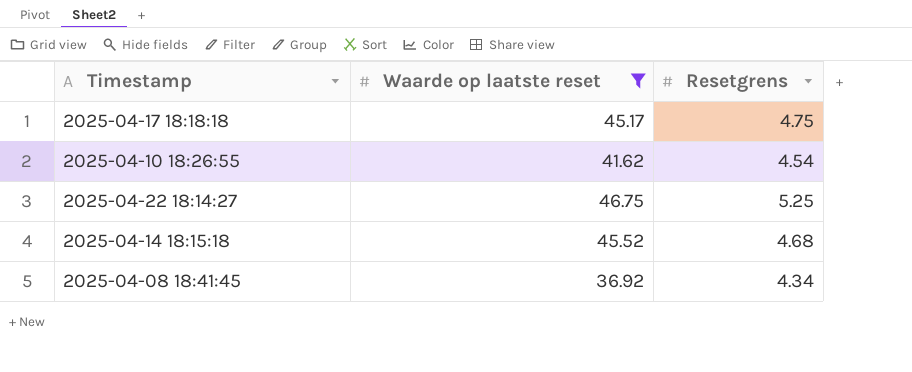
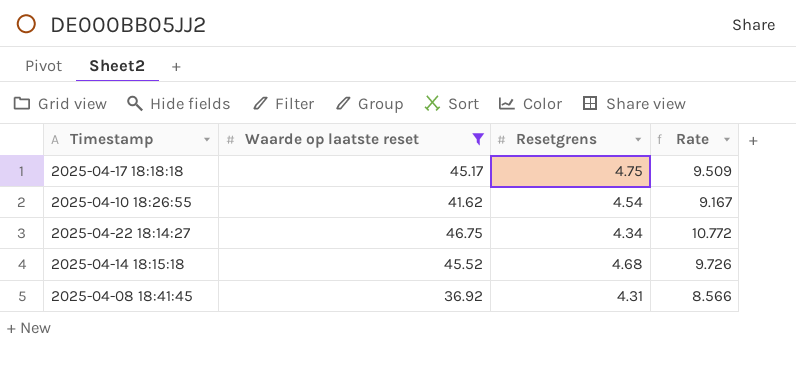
column Rate | formula: none -> [Waarde op laatste reset] / [Resetgrens]
2025-04-22 18:14:27 | Resetgrens: 5.25 -> 4.34
2025-04-08 18:41:45 | Resetgrens: 4.34 -> 4.31

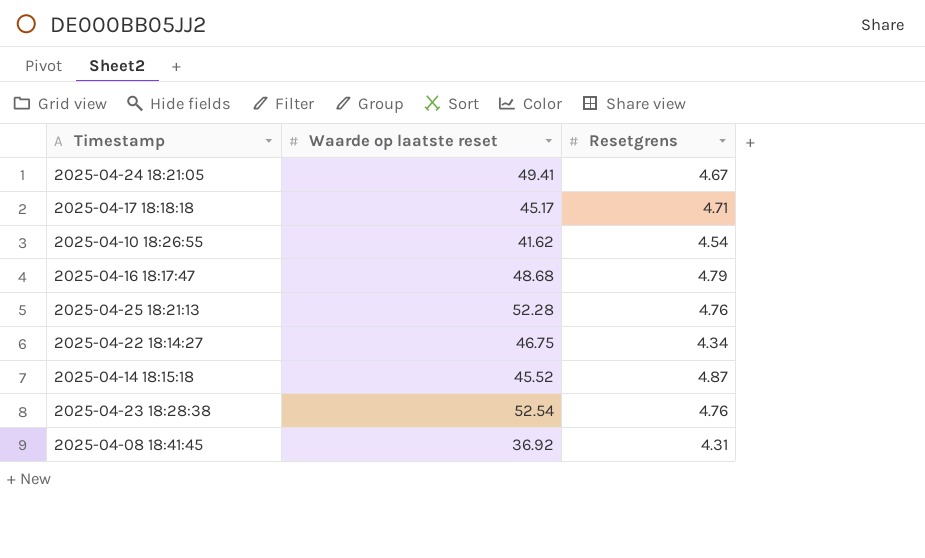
filter: Waarde op laatste reset <= 46.75 -> none
column Rate | formula: [Waarde op laatste reset] / [Resetgrens] -> none
2025-04-17 18:18:18 | Resetgrens: 4.75 -> 4.71
2025-04-14 18:15:18 | Resetgrens: 4.68 -> 4.87

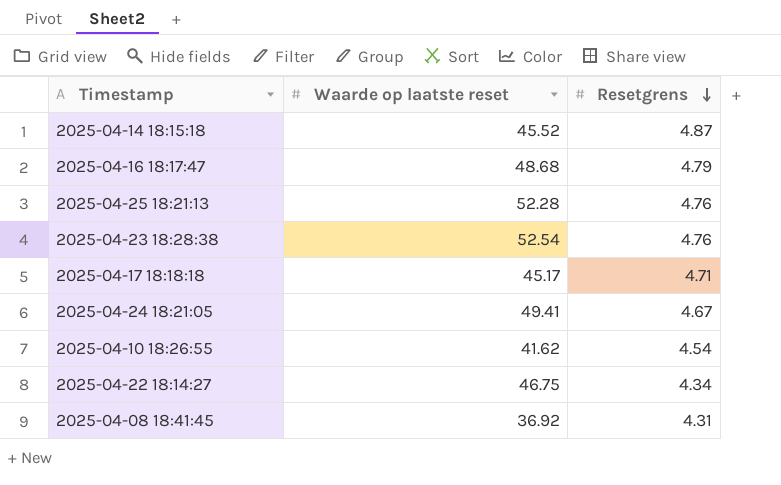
row order: none -> Resetgrens descending

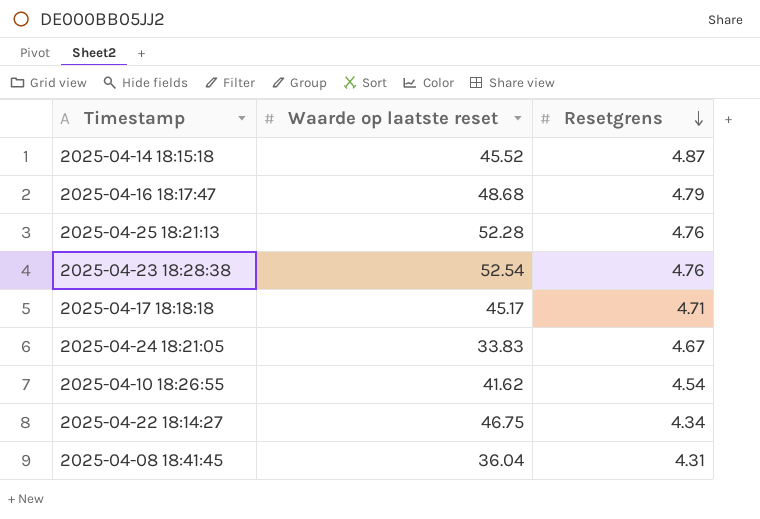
2025-04-24 18:21:05 | Waarde op laatste reset: 49.41 -> 33.83
2025-04-08 18:41:45 | Waarde op laatste reset: 36.92 -> 36.04

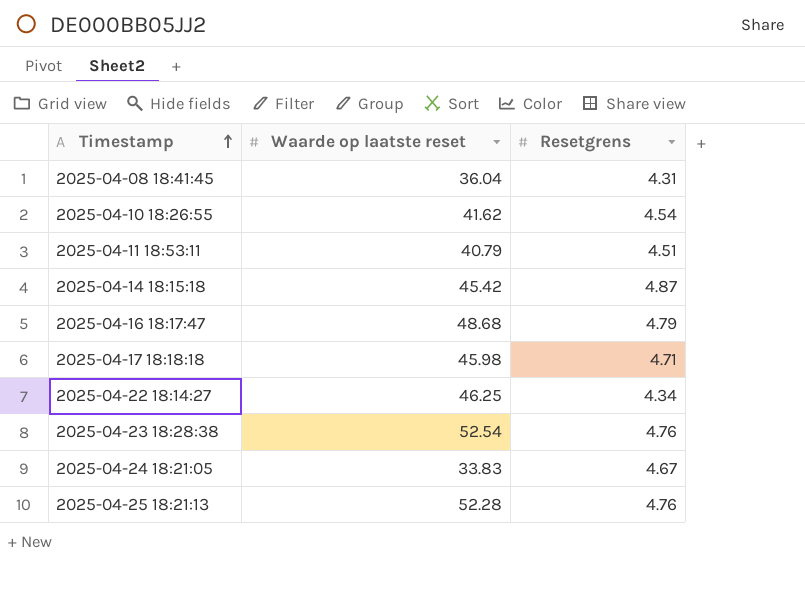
row order: Resetgrens descending -> Timestamp ascending
row 2025-04-11 18:53:11: none -> 40.79 | 4.51
2025-04-14 18:15:18 | Waarde op laatste reset: 45.52 -> 45.42
2025-04-17 18:18:18 | Waarde op laatste reset: 45.17 -> 45.98
2025-04-22 18:14:27 | Waarde op laatste reset: 46.75 -> 46.25

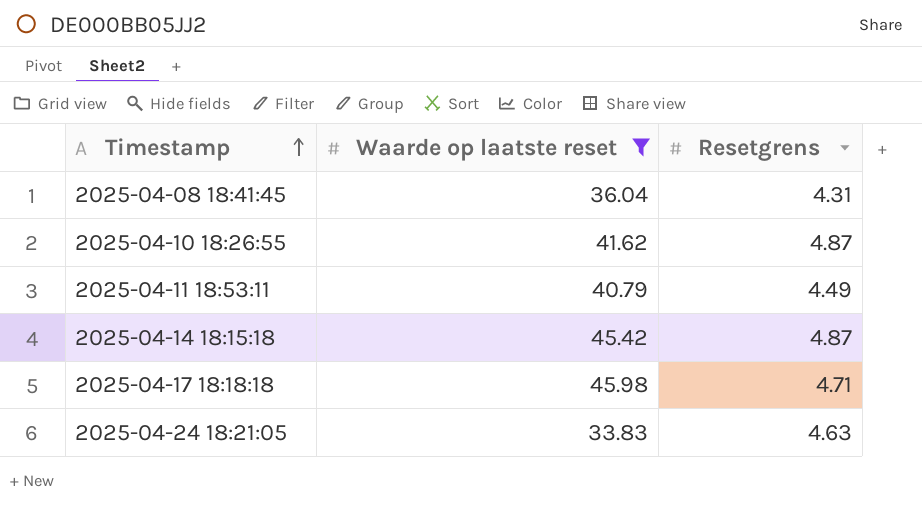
filter: none -> Waarde op laatste reset <= 45.98
2025-04-10 18:26:55 | Resetgrens: 4.54 -> 4.87
2025-04-11 18:53:11 | Resetgrens: 4.51 -> 4.49
2025-04-24 18:21:05 | Resetgrens: 4.67 -> 4.63

